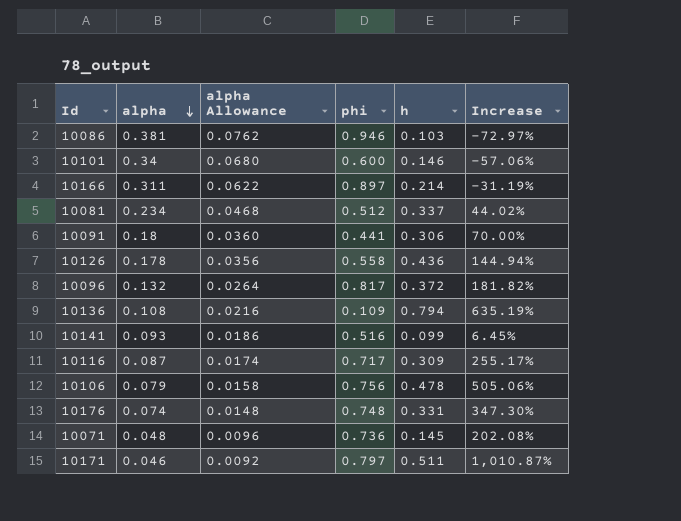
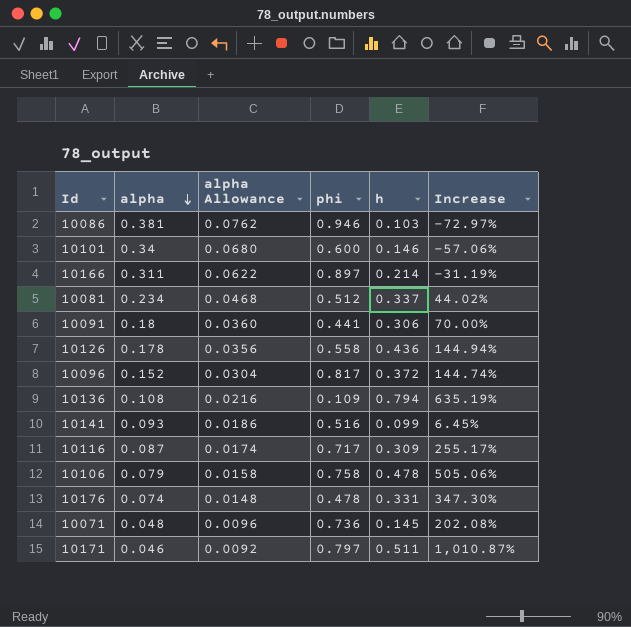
10096 | alpha: 0.132 -> 0.152
10096 | alpha Allowance: 0.0264 -> 0.0304
10096 | Increase: 181.82% -> 144.74%
10106 | phi: 0.756 -> 0.758
10176 | phi: 0.748 -> 0.478

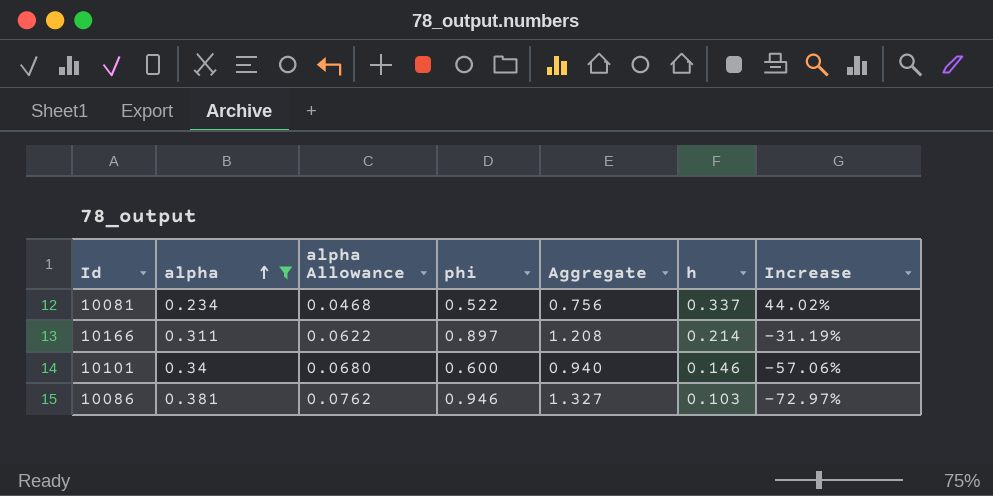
filter: none -> alpha >= 0.234
row order: alpha descending -> alpha ascending
column Aggregate | formula: none -> [alpha] + [phi]
10081 | phi: 0.512 -> 0.522

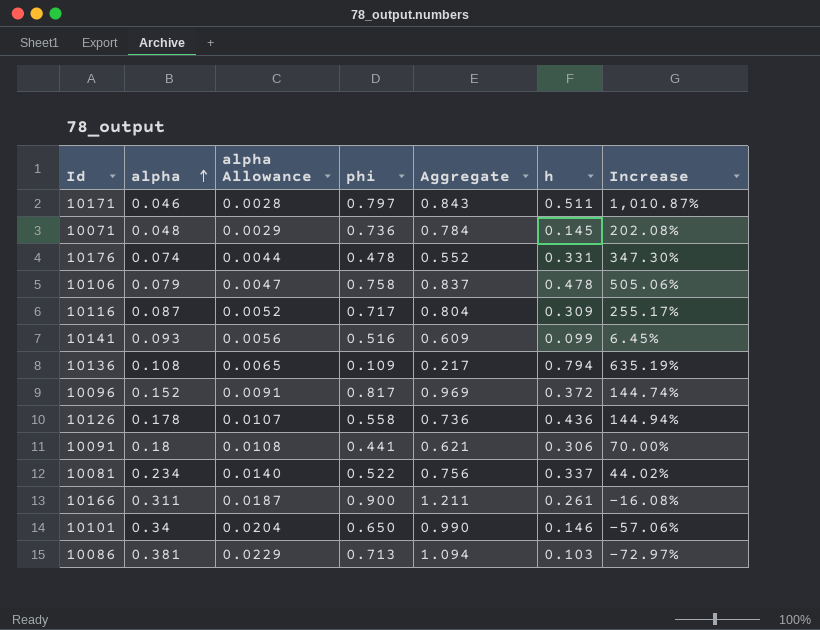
filter: alpha >= 0.234 -> none
column alpha Allowance | formula: [alpha] * 0.2 -> [alpha] * 0.06
10166 | phi: 0.897 -> 0.900
10166 | Aggregate: 1.208 -> 1.211
10166 | h: 0.214 -> 0.261
10166 | Increase: -31.19% -> -16.08%
10101 | phi: 0.600 -> 0.650
10101 | Aggregate: 0.940 -> 0.990
10086 | phi: 0.946 -> 0.713
10086 | Aggregate: 1.327 -> 1.094

